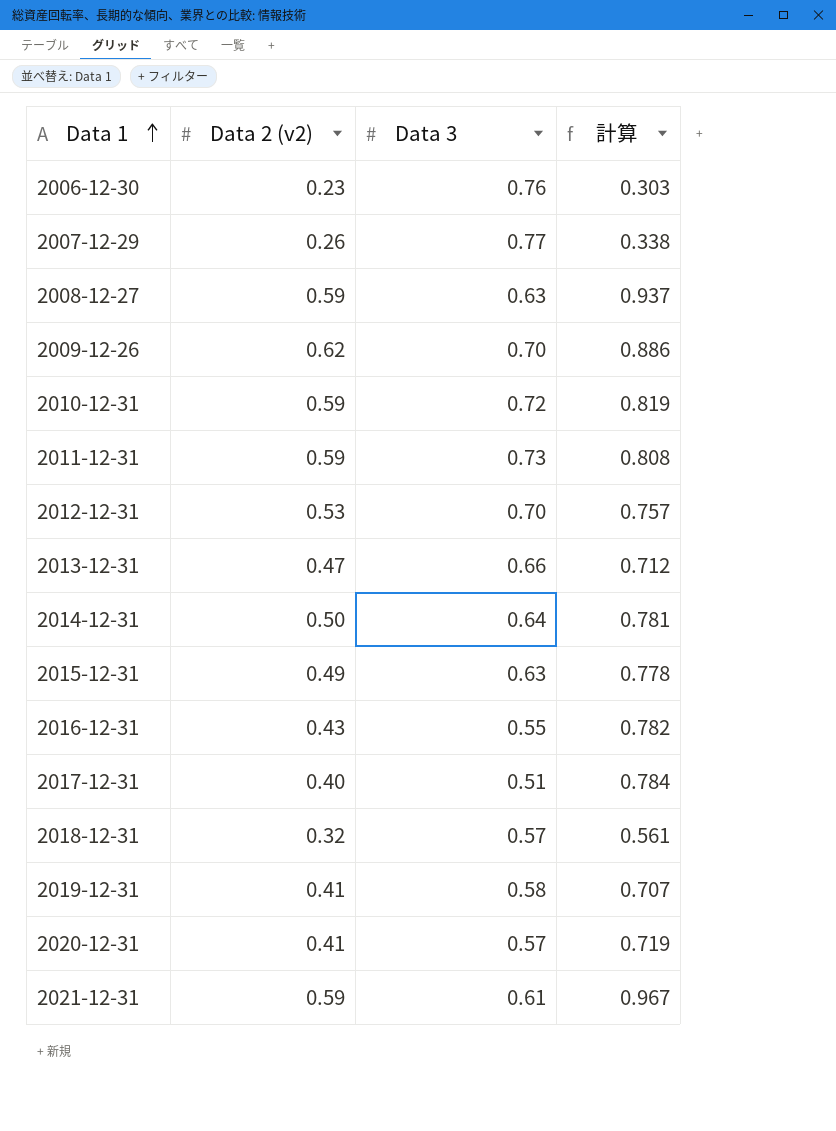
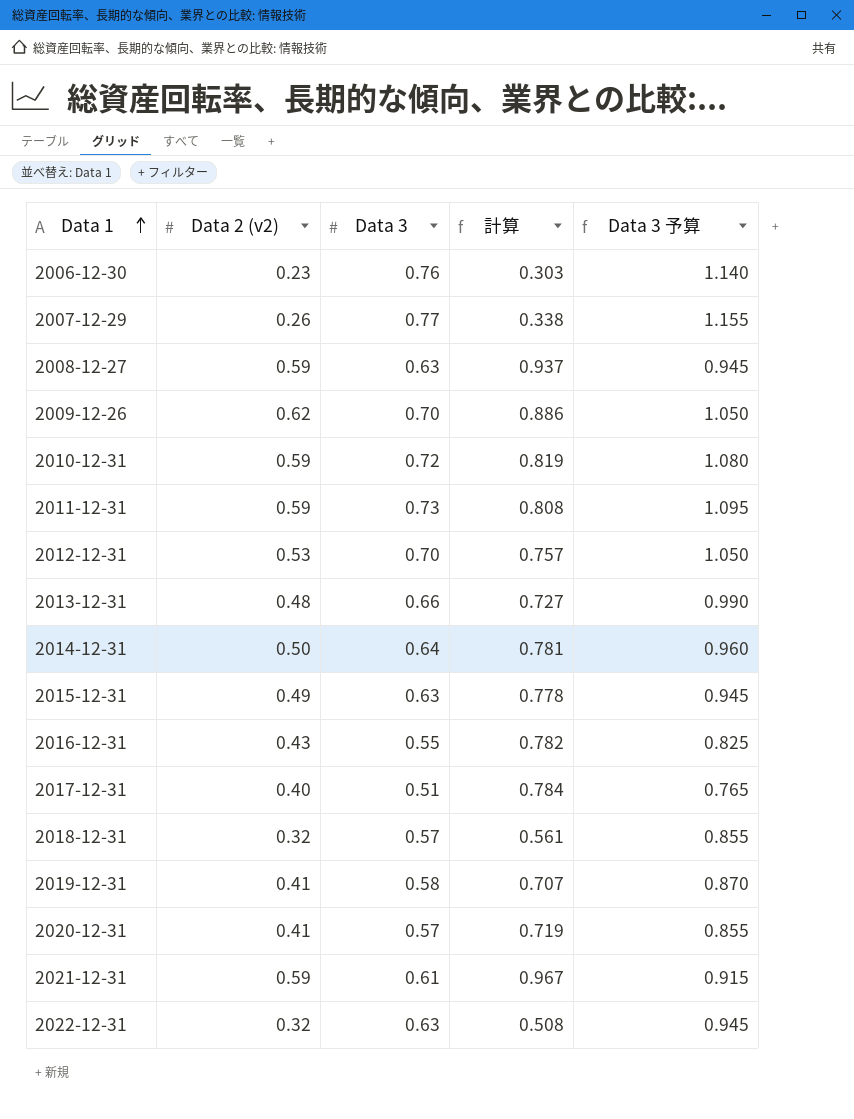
column Data 3 予算 | formula: none -> [Data 3] * 1.5
2013-12-31 | Data 2 (v2): 0.47 -> 0.48
2013-12-31 | 計算: 0.712 -> 0.727
row 2022-12-31: none -> 0.32 | 0.63 | 0.508 | 0.945

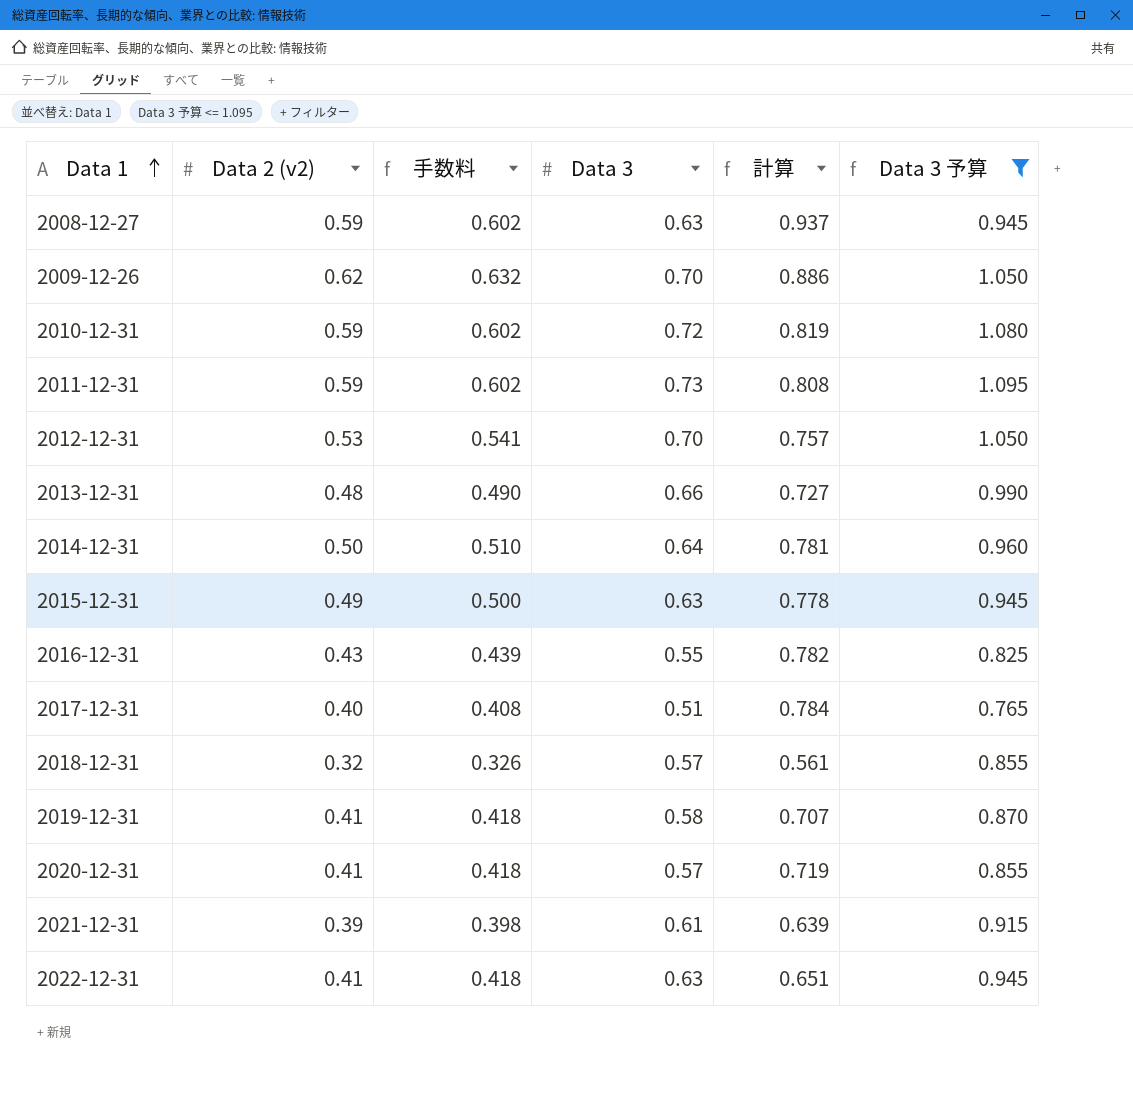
filter: none -> Data 3 予算 <= 1.095
column 手数料 | formula: none -> [Data 2 (v2)] * 1.02
2021-12-31 | Data 2 (v2): 0.59 -> 0.39
2021-12-31 | 計算: 0.967 -> 0.639
2022-12-31 | Data 2 (v2): 0.32 -> 0.41
2022-12-31 | 計算: 0.508 -> 0.651

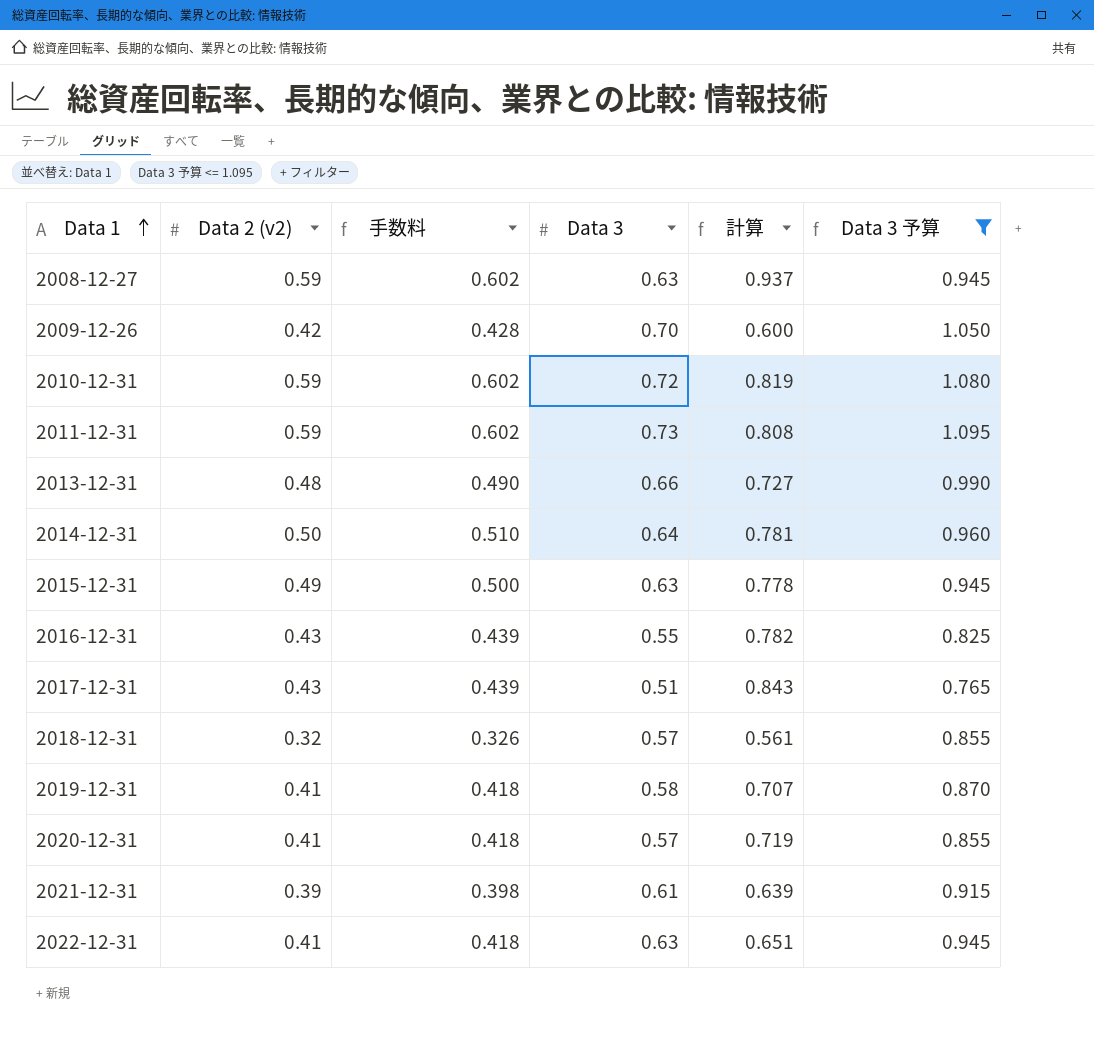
row 2012-12-31: 0.53 | 0.541 | 0.70 | 0.757 | 1.050 -> none
2009-12-26 | Data 2 (v2): 0.62 -> 0.42
2009-12-26 | 手数料: 0.632 -> 0.428
2009-12-26 | 計算: 0.886 -> 0.600
2017-12-31 | Data 2 (v2): 0.40 -> 0.43
2017-12-31 | 手数料: 0.408 -> 0.439
2017-12-31 | 計算: 0.784 -> 0.843

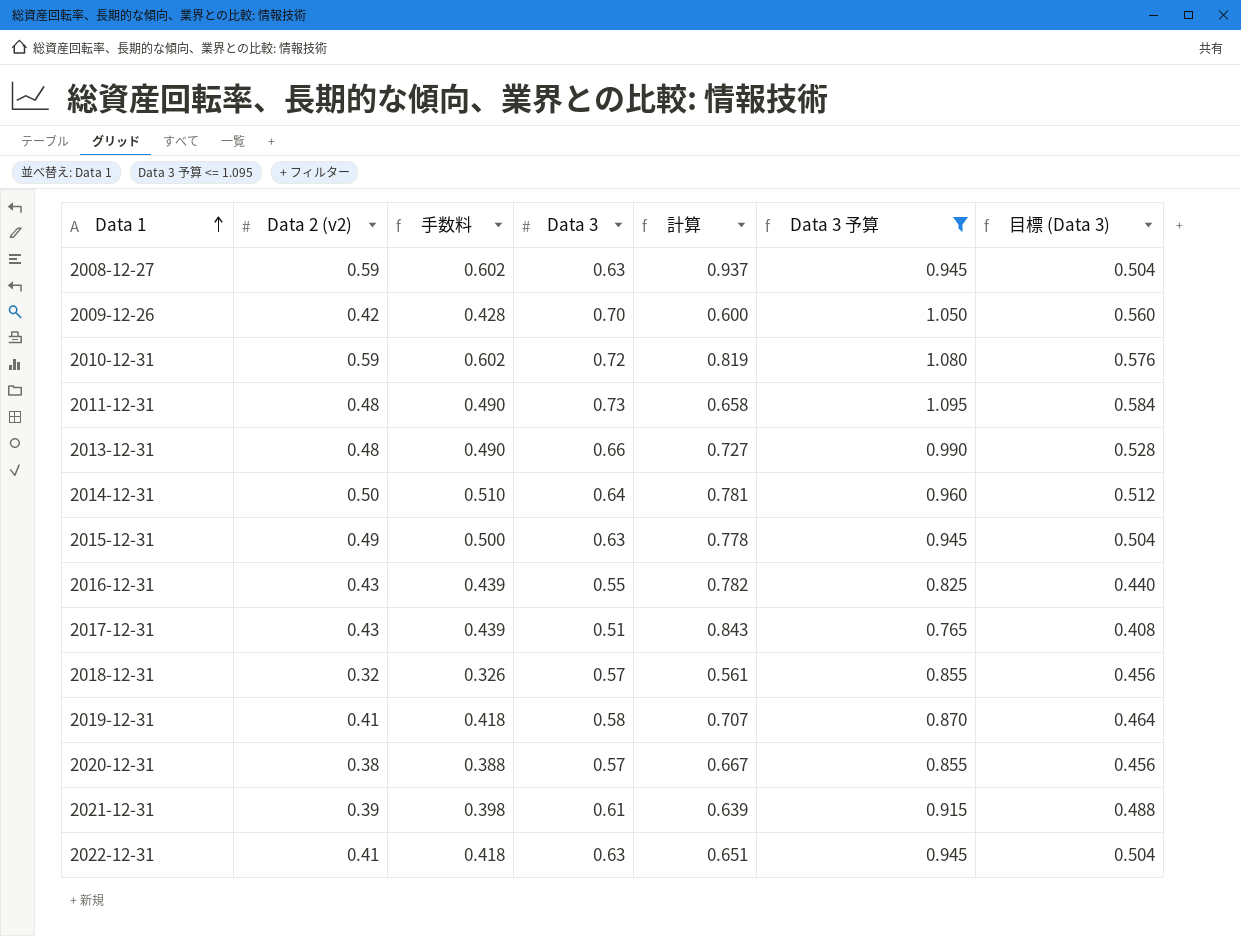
column 目標 (Data 3) | formula: none -> [Data 3] * 0.8
2011-12-31 | Data 2 (v2): 0.59 -> 0.48
2011-12-31 | 手数料: 0.602 -> 0.490
2011-12-31 | 計算: 0.808 -> 0.658
2020-12-31 | Data 2 (v2): 0.41 -> 0.38
2020-12-31 | 手数料: 0.418 -> 0.388
2020-12-31 | 計算: 0.719 -> 0.667

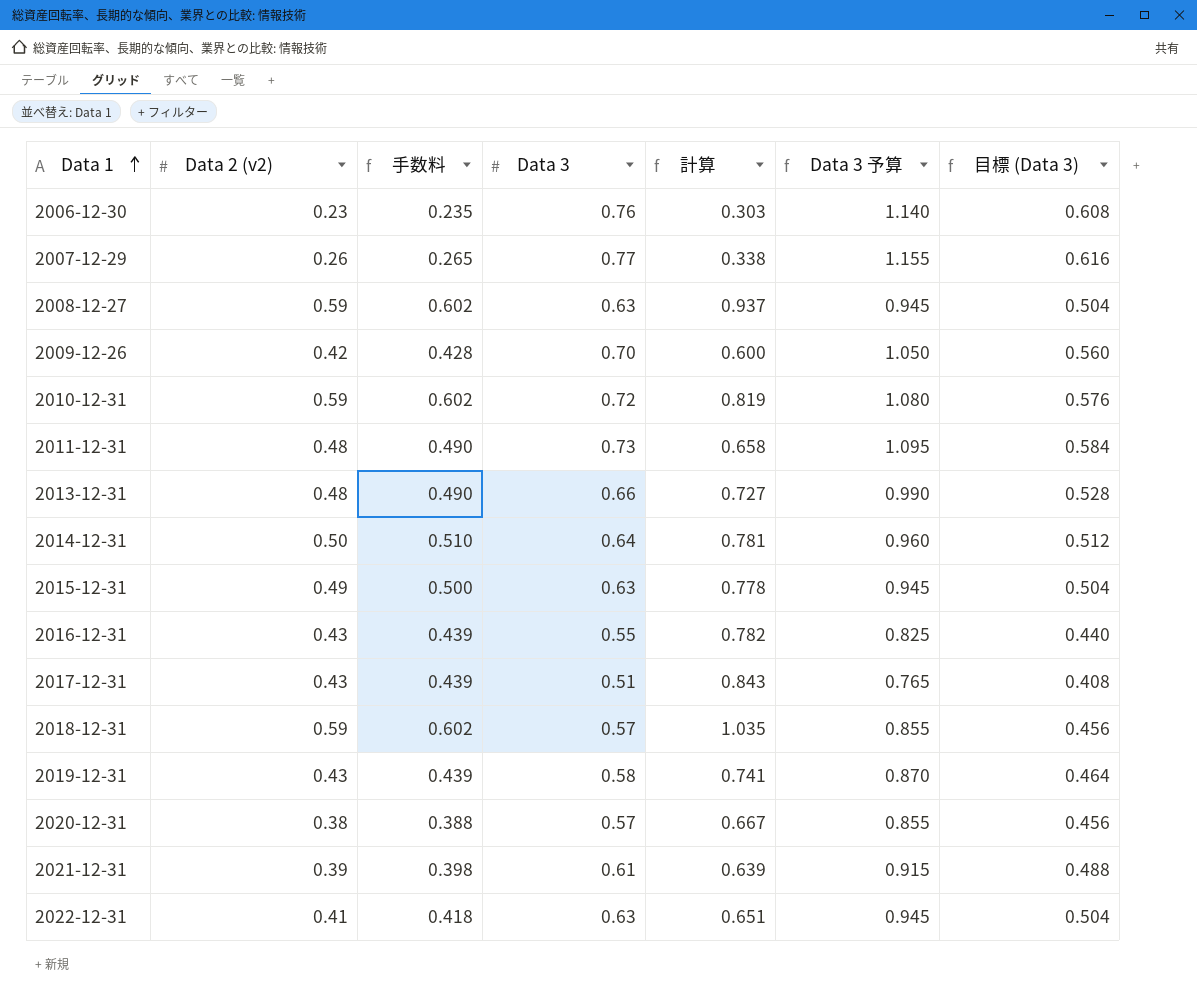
filter: Data 3 予算 <= 1.095 -> none
2018-12-31 | Data 2 (v2): 0.32 -> 0.59
2018-12-31 | 手数料: 0.326 -> 0.602
2018-12-31 | 計算: 0.561 -> 1.035
2019-12-31 | Data 2 (v2): 0.41 -> 0.43
2019-12-31 | 手数料: 0.418 -> 0.439
2019-12-31 | 計算: 0.707 -> 0.741

